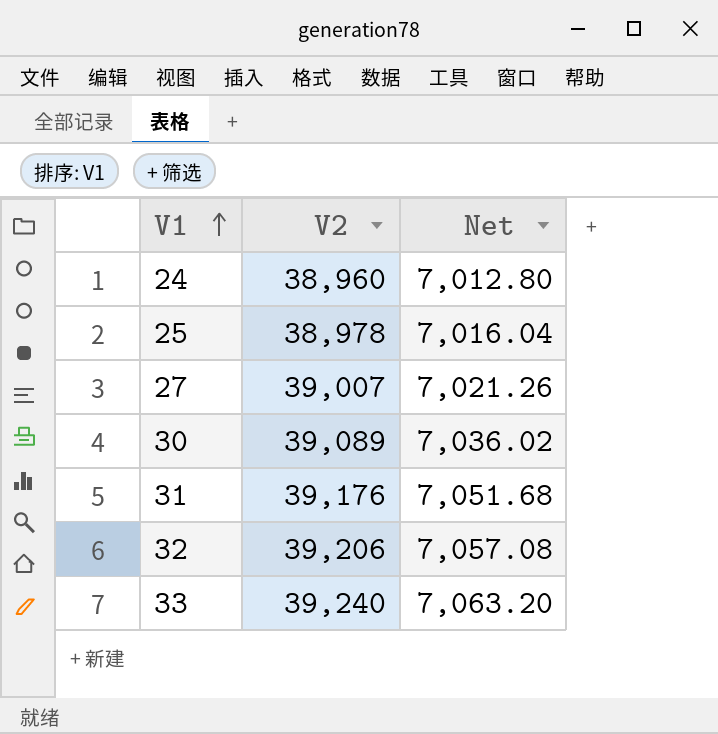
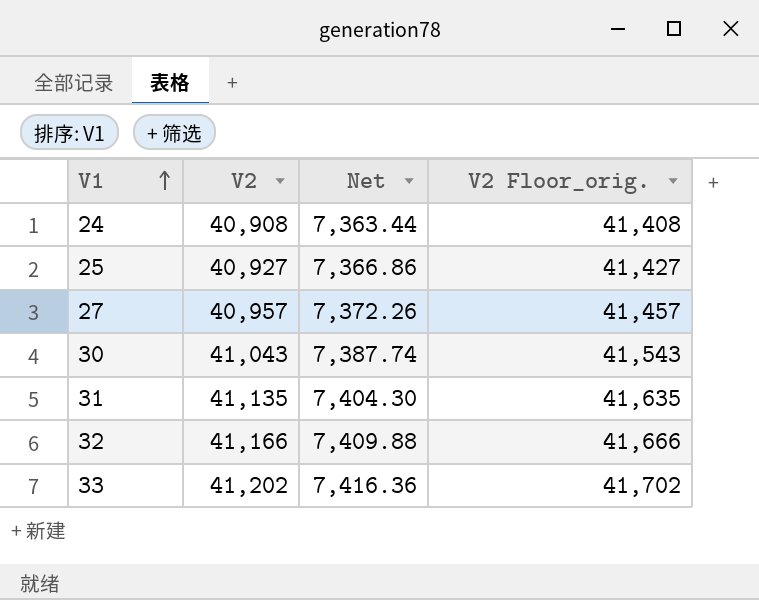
column V2 Floor_orig. | formula: none -> [V2] + 500
24 | V2: 38,960 -> 40,908
24 | Net: 7,012.80 -> 7,363.44
25 | V2: 38,978 -> 40,927
25 | Net: 7,016.04 -> 7,366.86
27 | V2: 39,007 -> 40,957
27 | Net: 7,021.26 -> 7,372.26
30 | V2: 39,089 -> 41,043
30 | Net: 7,036.02 -> 7,387.74
31 | V2: 39,176 -> 41,135
31 | Net: 7,051.68 -> 7,404.30
32 | V2: 39,206 -> 41,166
32 | Net: 7,057.08 -> 7,409.88
33 | V2: 39,240 -> 41,202
33 | Net: 7,063.20 -> 7,416.36

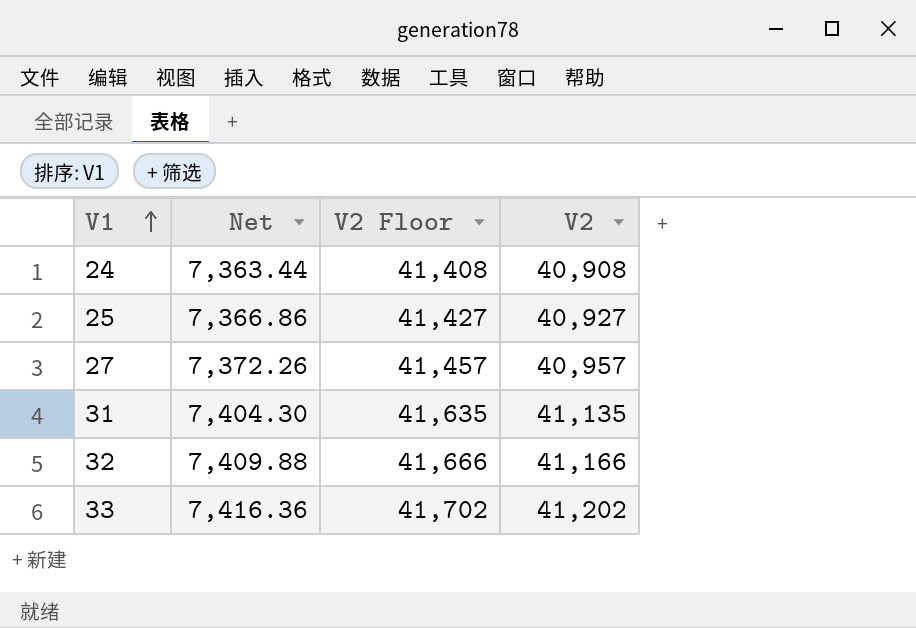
column name: V2 Floor_orig. -> V2 Floor
column V2 | position: 2 -> 4
row 30: 41,043 | 7,387.74 | 41,543 -> none

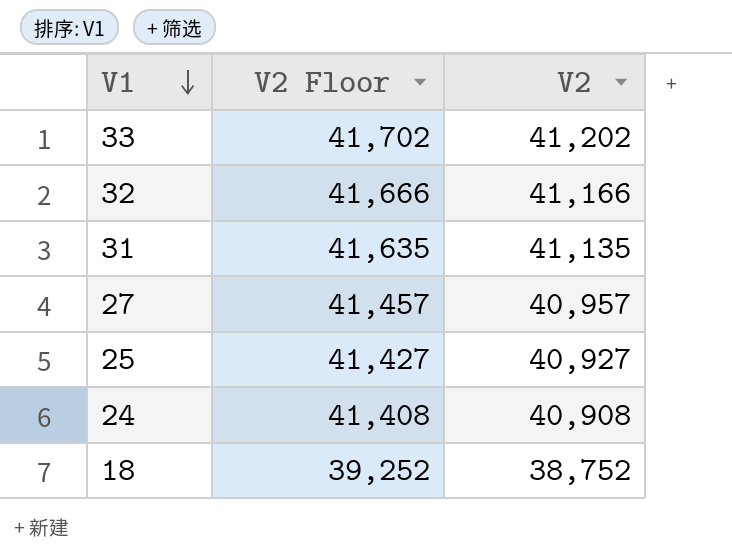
row order: V1 ascending -> V1 descending
column Net | formula: [V2] * 0.18 -> none
row 18: none -> 39,252 | 38,752

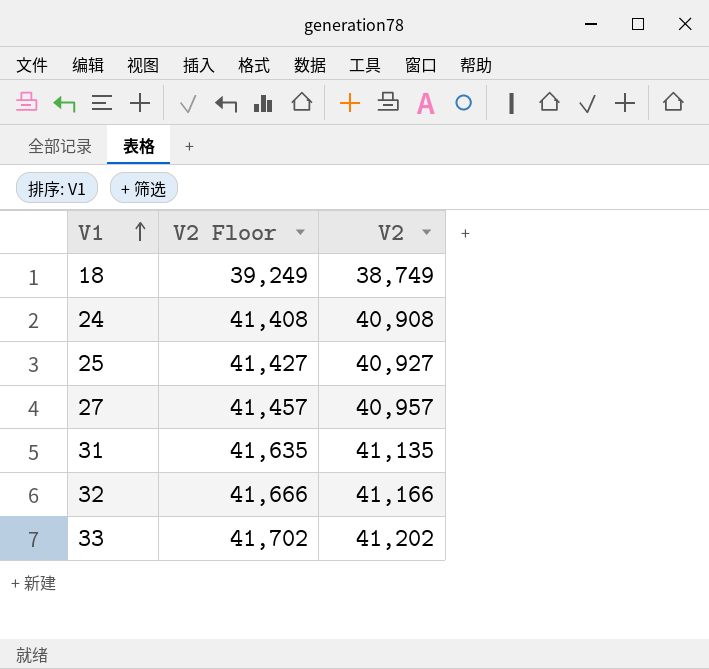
row order: V1 descending -> V1 ascending
18 | V2 Floor: 39,252 -> 39,249
18 | V2: 38,752 -> 38,749

